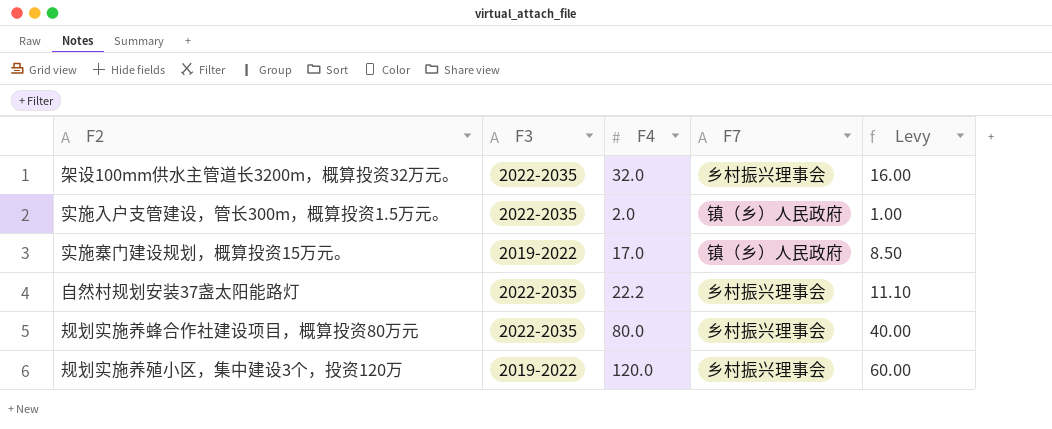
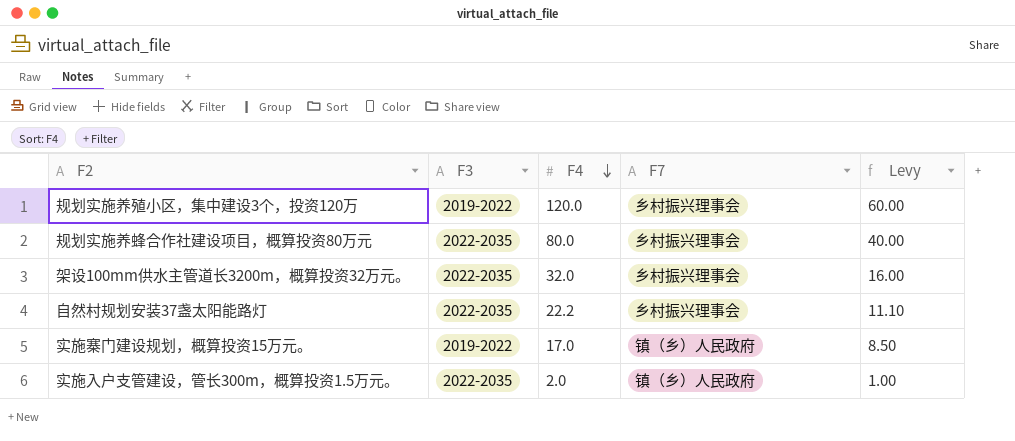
row order: none -> F4 descending

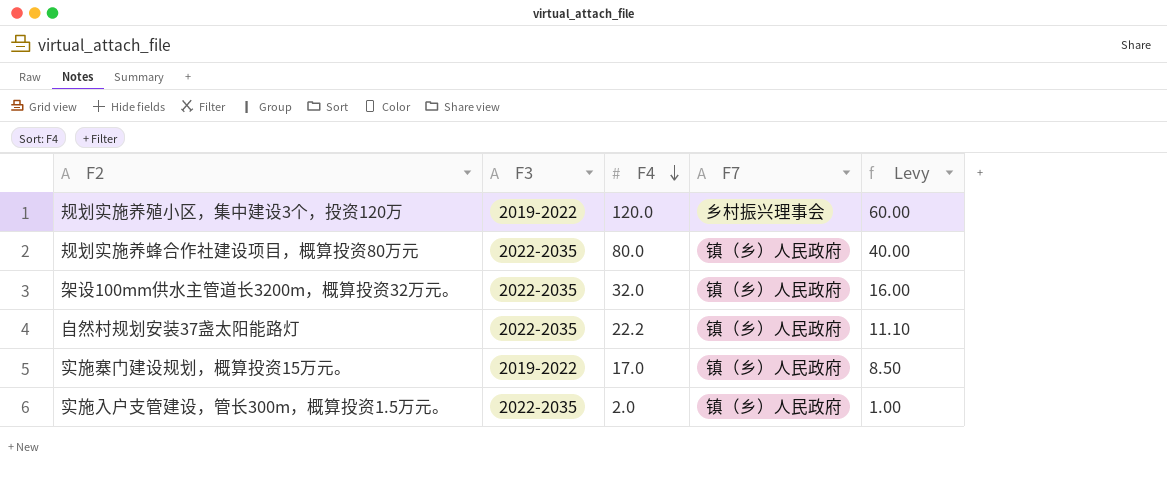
规划实施养蜂合作社建设项目，概算投资80万元 | F7: 乡村振兴理事会 -> 镇（乡）人民政府
架设100mm供水主管道长3200m，概算投资32万元。 | F7: 乡村振兴理事会 -> 镇（乡）人民政府
自然村规划安装37盏太阳能路灯 | F7: 乡村振兴理事会 -> 镇（乡）人民政府

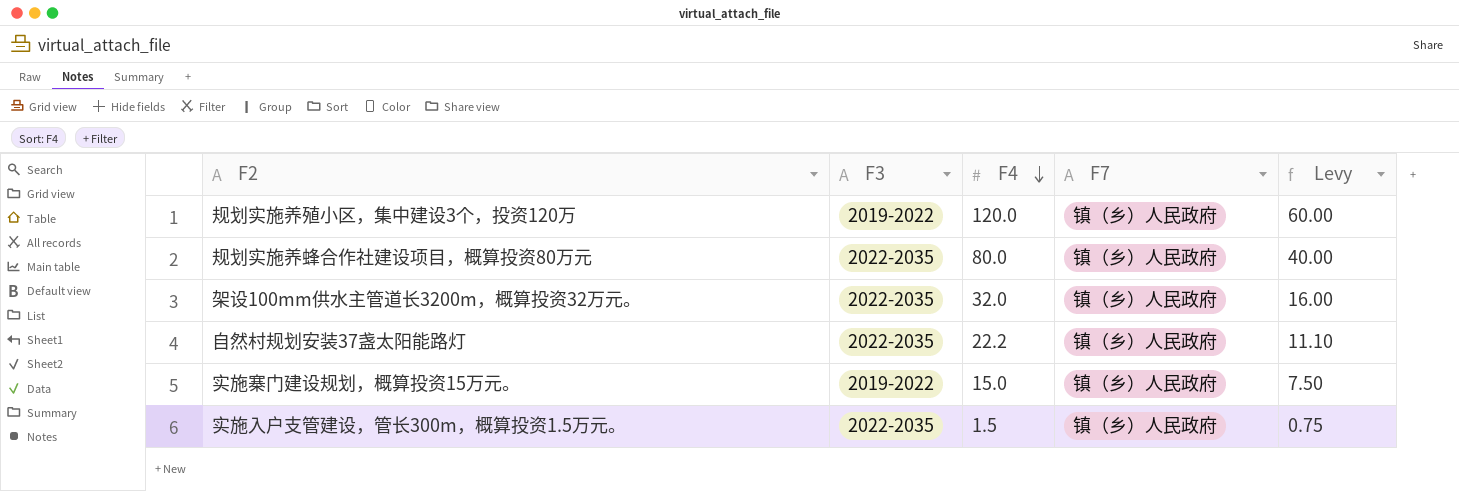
规划实施养殖小区，集中建设3个，投资120万 | F7: 乡村振兴理事会 -> 镇（乡）人民政府
实施寨门建设规划，概算投资15万元。 | F4: 17.0 -> 15.0
实施寨门建设规划，概算投资15万元。 | Levy: 8.50 -> 7.50
实施入户支管建设，管长300m，概算投资1.5万元。 | F4: 2.0 -> 1.5
实施入户支管建设，管长300m，概算投资1.5万元。 | Levy: 1.00 -> 0.75

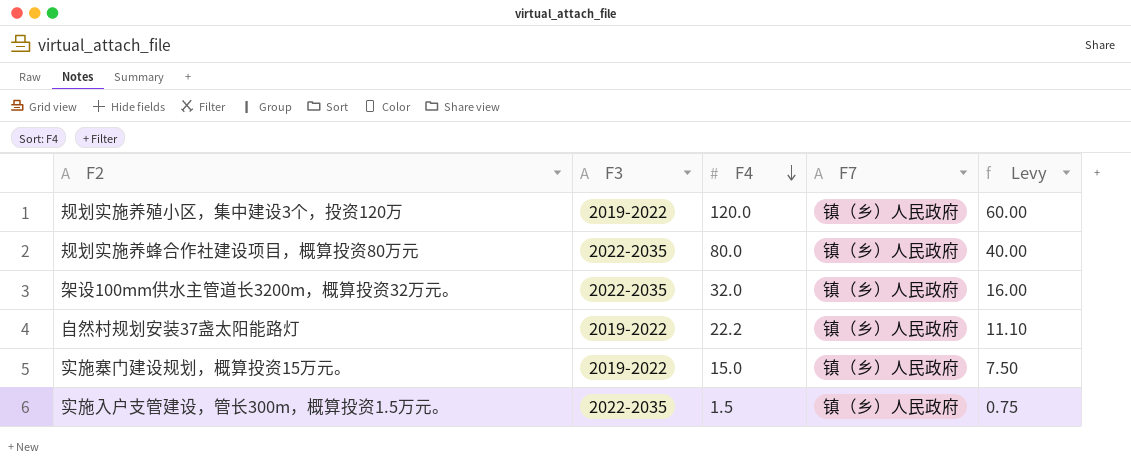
自然村规划安装37盏太阳能路灯 | F3: 2022-2035 -> 2019-2022

